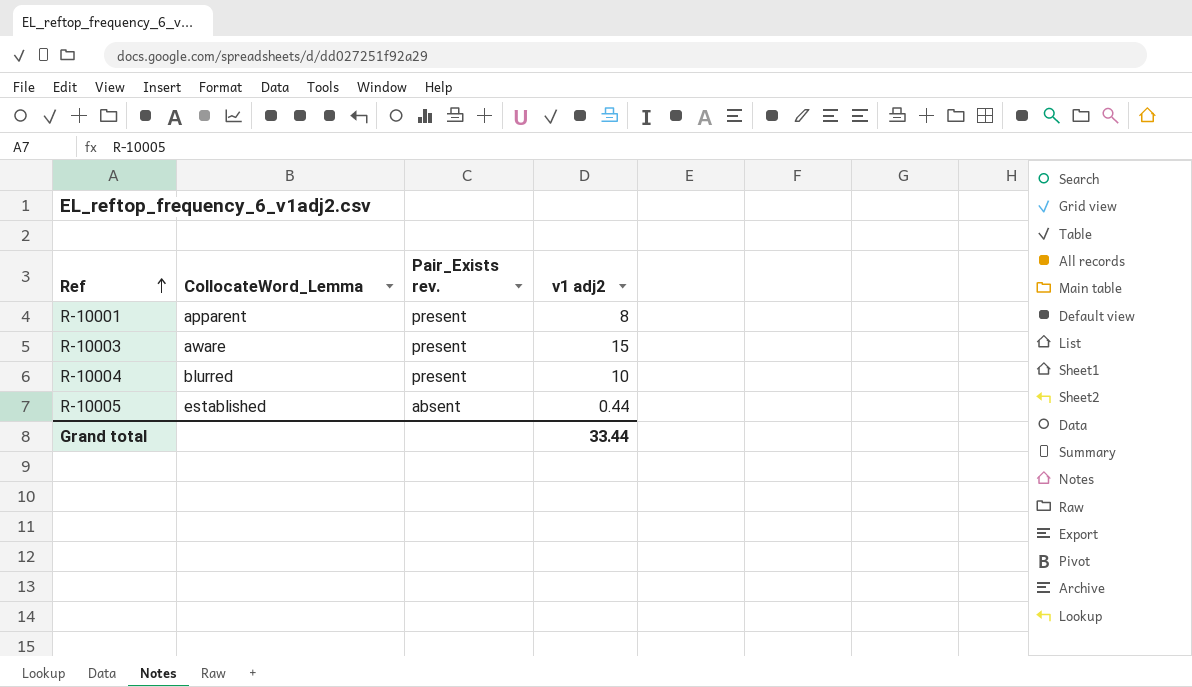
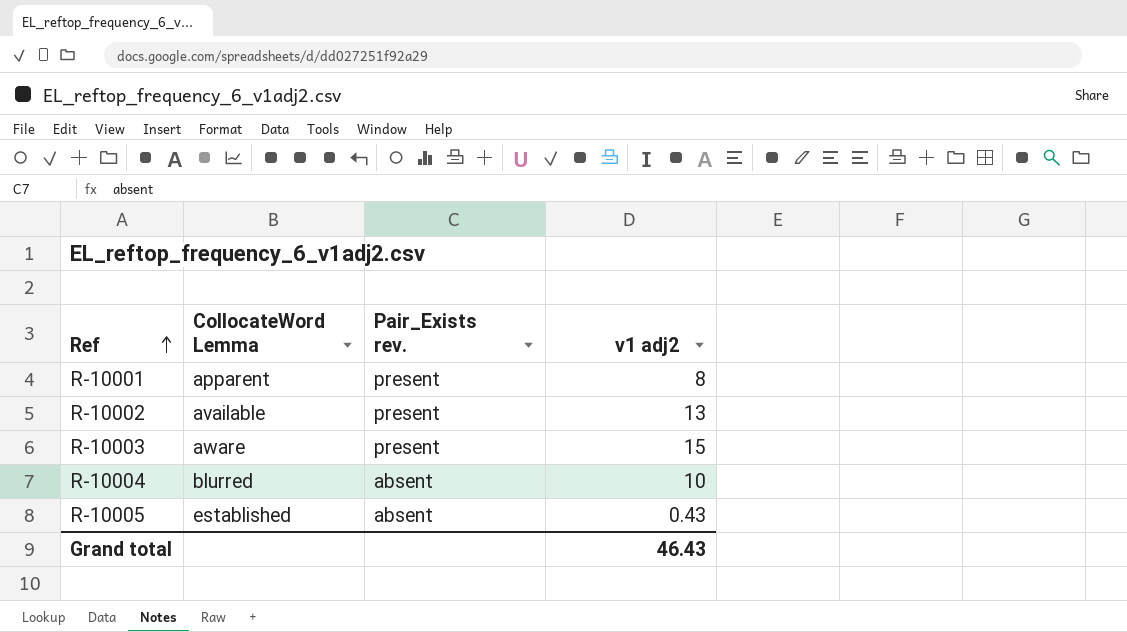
column name: CollocateWord_Lemma -> CollocateWord Lemma
row R-10002: none -> available | present | 13
R-10004 | Pair_Exists rev.: present -> absent
R-10005 | v1 adj2: 0.44 -> 0.43
Grand total | v1 adj2: 33.44 -> 46.43

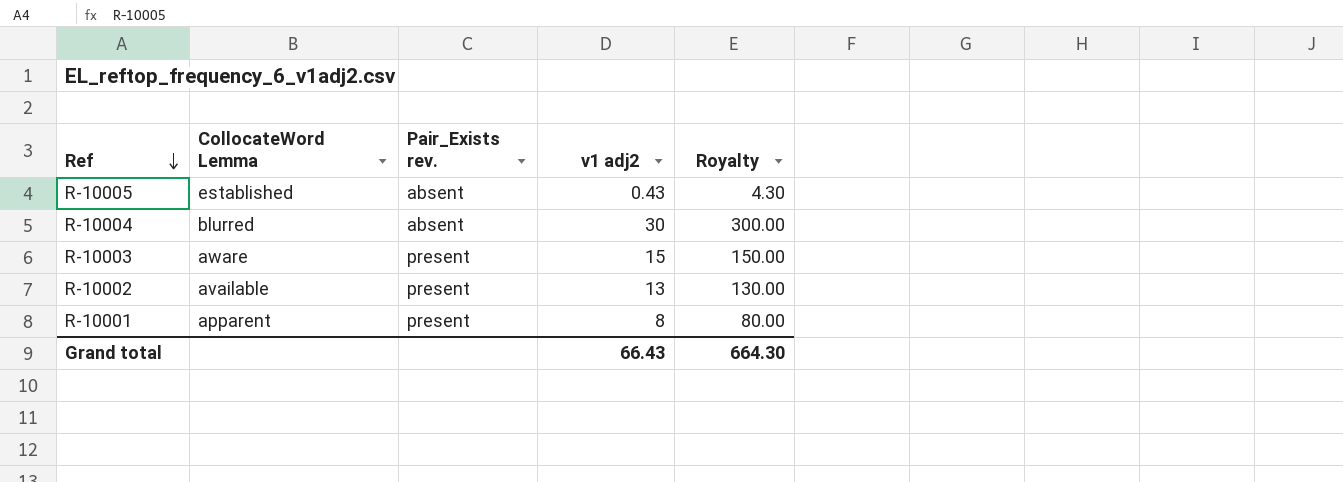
row order: Ref ascending -> Ref descending
column Royalty | formula: none -> [v1 adj2] * 10
R-10004 | v1 adj2: 10 -> 30
Grand total | v1 adj2: 46.43 -> 66.43

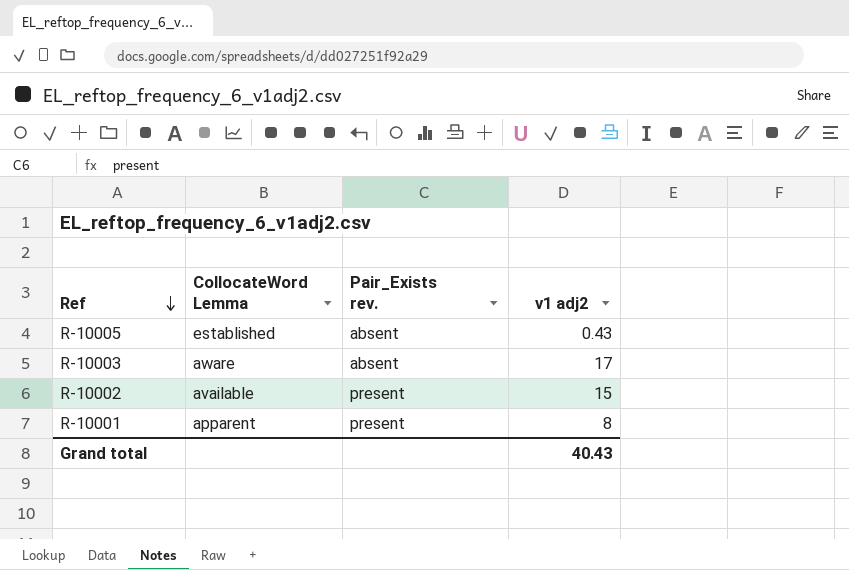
column Royalty | formula: [v1 adj2] * 10 -> none
row R-10004: blurred | absent | 30 | 300.00 -> none
R-10003 | Pair_Exists rev.: present -> absent
R-10003 | v1 adj2: 15 -> 17
R-10002 | v1 adj2: 13 -> 15
Grand total | v1 adj2: 66.43 -> 40.43

